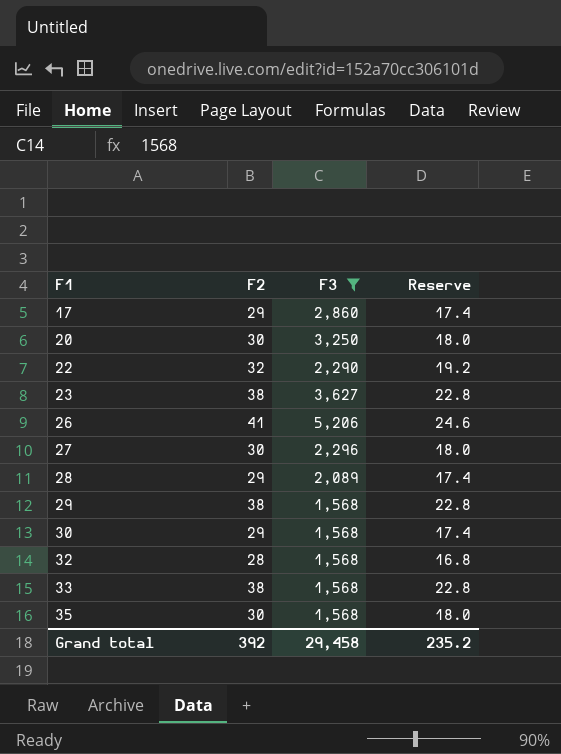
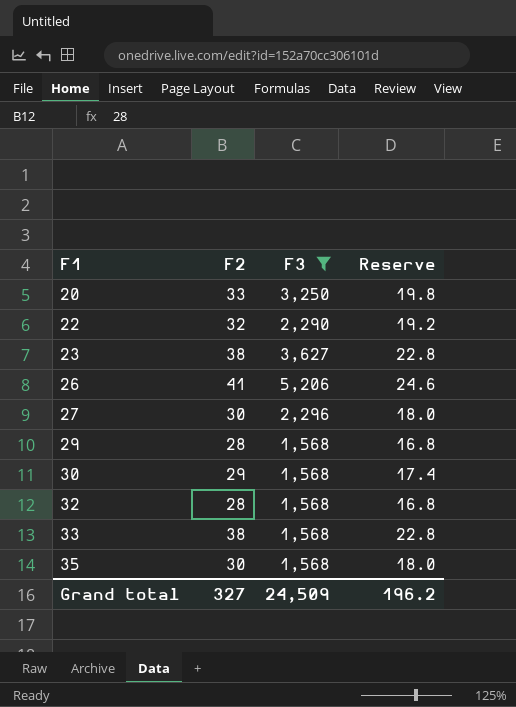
row 17: 29 | 2,860 | 17.4 -> none
row 28: 29 | 2,089 | 17.4 -> none
20 | F2: 30 -> 33
20 | Reserve: 18.0 -> 19.8
29 | F2: 38 -> 28
29 | Reserve: 22.8 -> 16.8
Grand total | F2: 392 -> 327
Grand total | F3: 29,458 -> 24,509
Grand total | Reserve: 235.2 -> 196.2

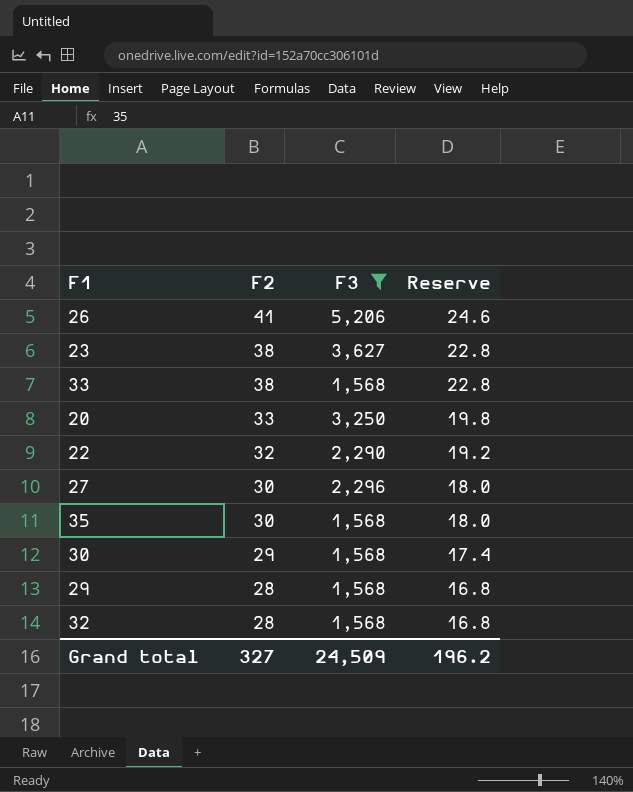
row order: F1 ascending -> F2 descending

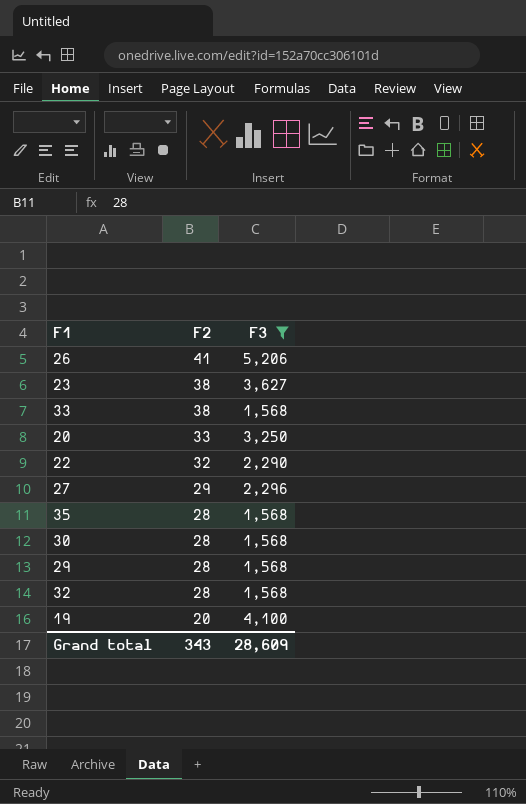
column Reserve | formula: [F2] * 0.6 -> none
27 | F2: 30 -> 29
35 | F2: 30 -> 28
30 | F2: 29 -> 28
row 19: none -> 20 | 4,100
Grand total | F2: 327 -> 343
Grand total | F3: 24,509 -> 28,609

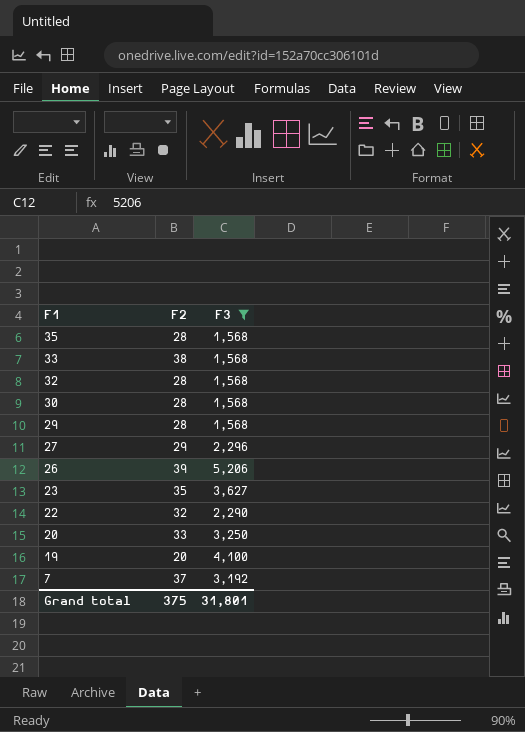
row order: F2 descending -> F1 descending
26 | F2: 41 -> 39
23 | F2: 38 -> 35
row 7: none -> 37 | 3,192
Grand total | F2: 343 -> 375
Grand total | F3: 28,609 -> 31,801

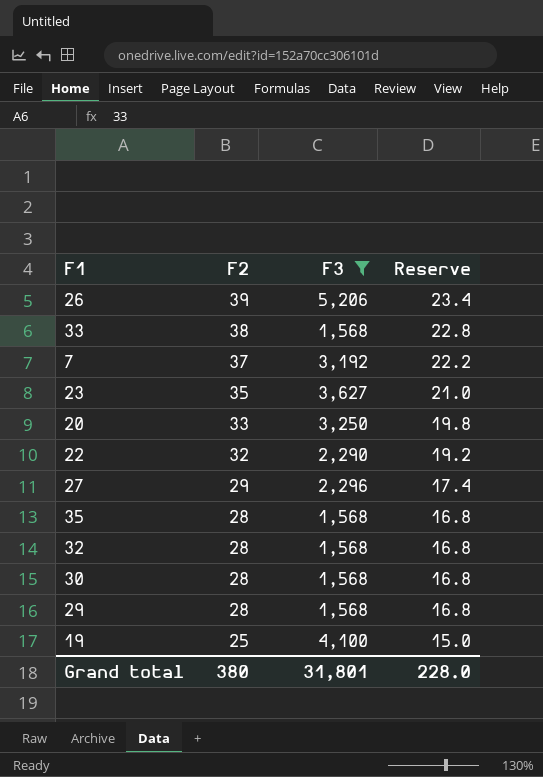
row order: F1 descending -> F2 descending
column Reserve | formula: none -> [F2] * 0.6
19 | F2: 20 -> 25
Grand total | F2: 375 -> 380

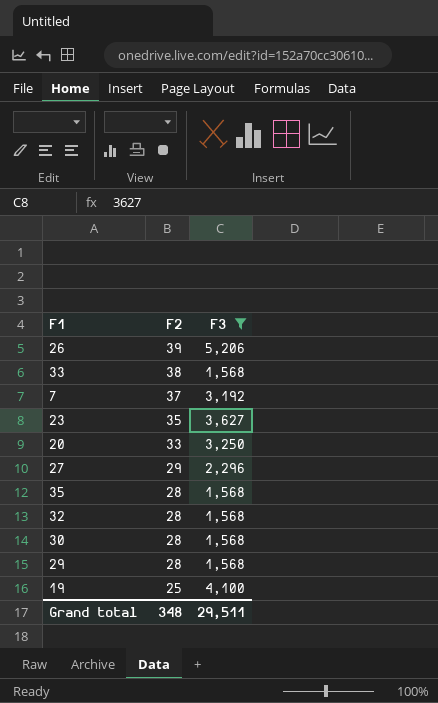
column Reserve | formula: [F2] * 0.6 -> none
row 22: 32 | 2,290 | 19.2 -> none
Grand total | F2: 380 -> 348
Grand total | F3: 31,801 -> 29,511

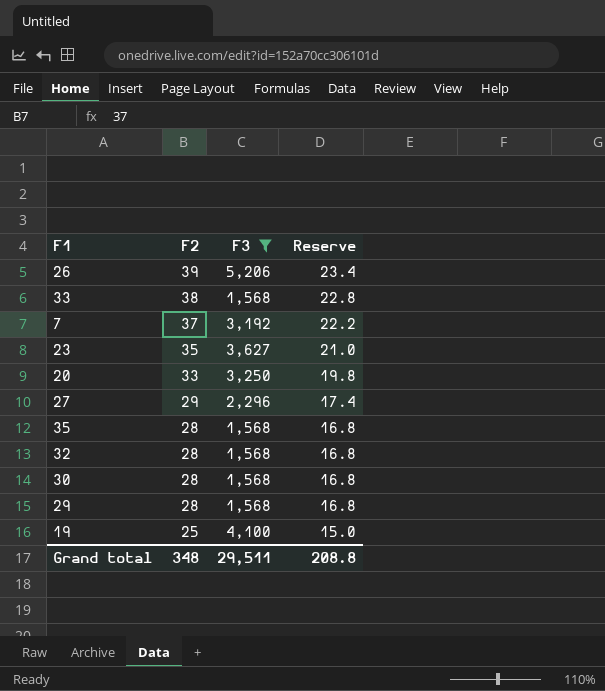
column Reserve | formula: none -> [F2] * 0.6

